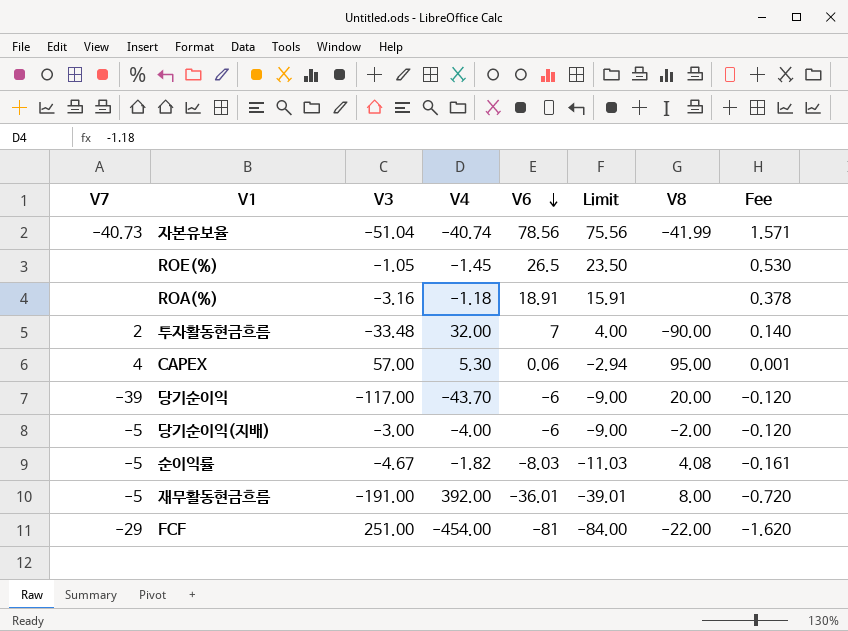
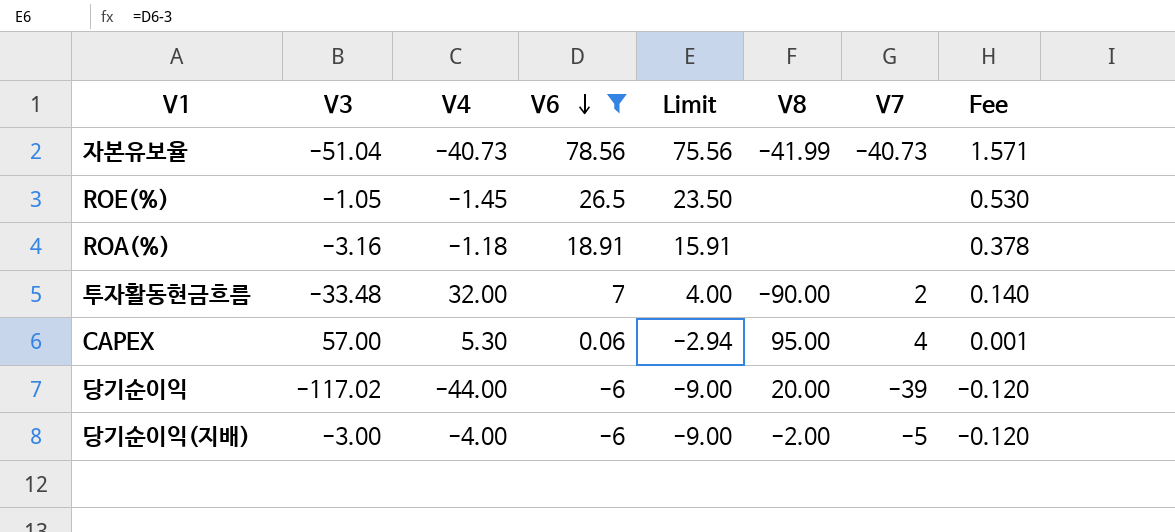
filter: none -> V6 >= -6
column V7 | position: 1 -> 7
자본유보율 | V4: -40.74 -> -40.73
당기순이익 | V3: -117.00 -> -117.02
당기순이익 | V4: -43.70 -> -44.00

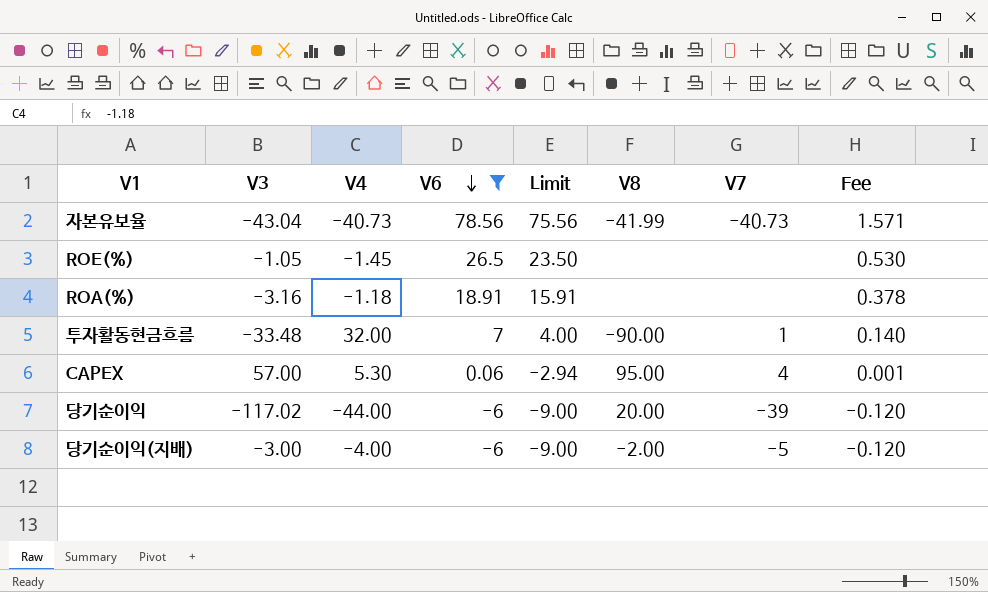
자본유보율 | V3: -51.04 -> -43.04
투자활동현금흐름 | V7: 2 -> 1

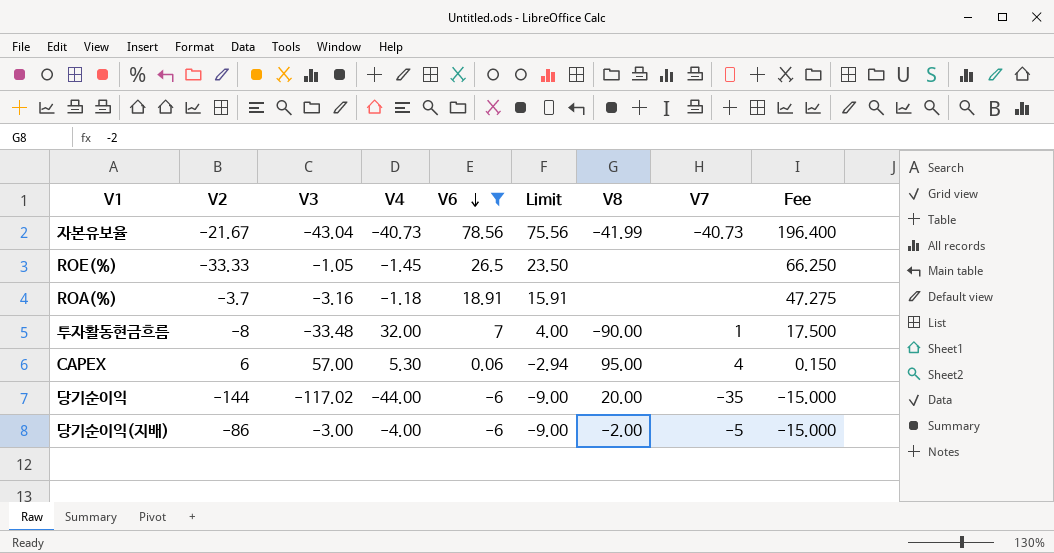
column V2 | position: none -> 2
column Fee | formula: [V6] * 0.02 -> [V6] * 2.5
당기순이익 | V7: -39 -> -35

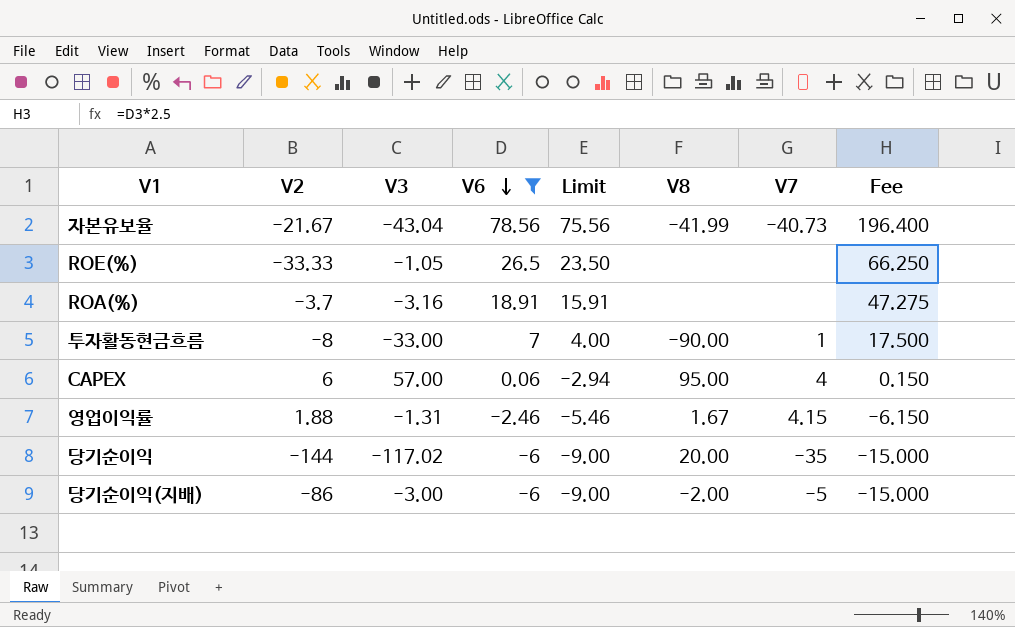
column V4 | position: 4 -> none
투자활동현금흐름 | V3: -33.48 -> -33.00
row 영업이익률: none -> 1.88 | -1.31 | -2.46 | -5.46 | 1.67 | 4.15 | -6.150

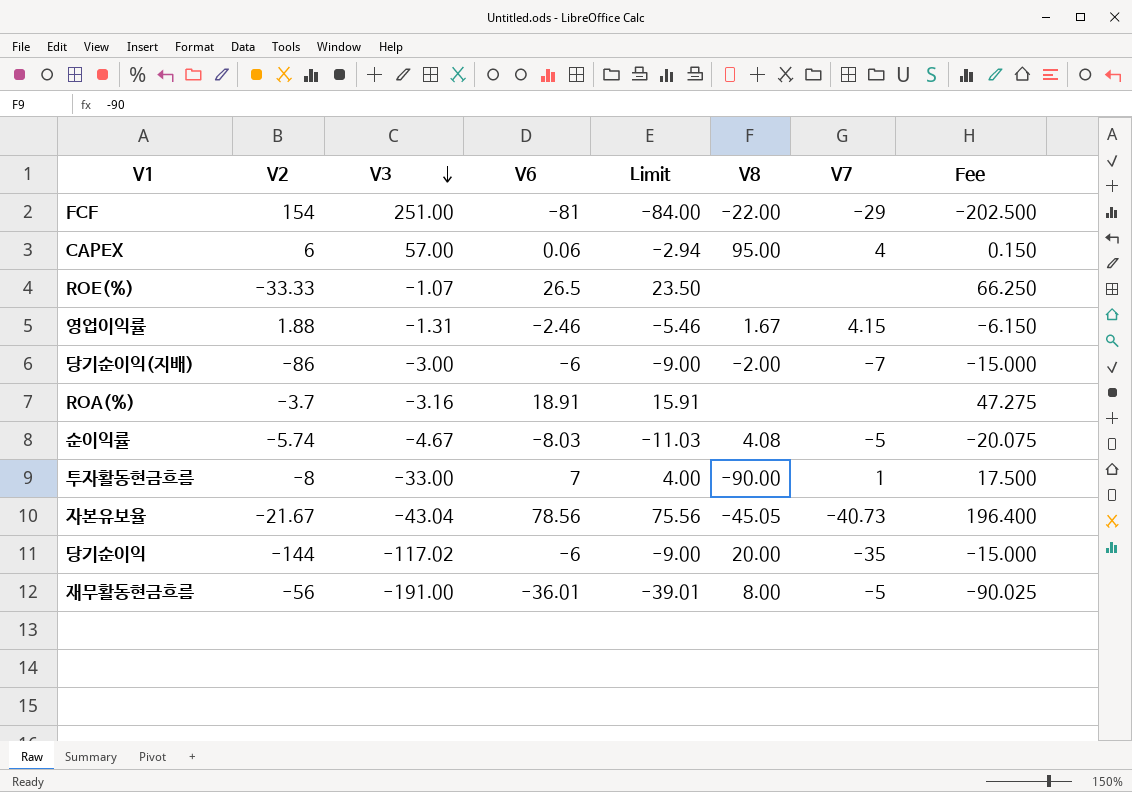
filter: V6 >= -6 -> none
row order: V6 descending -> V3 descending
ROE(%) | V3: -1.05 -> -1.07
당기순이익(지배) | V7: -5 -> -7
자본유보율 | V8: -41.99 -> -45.05

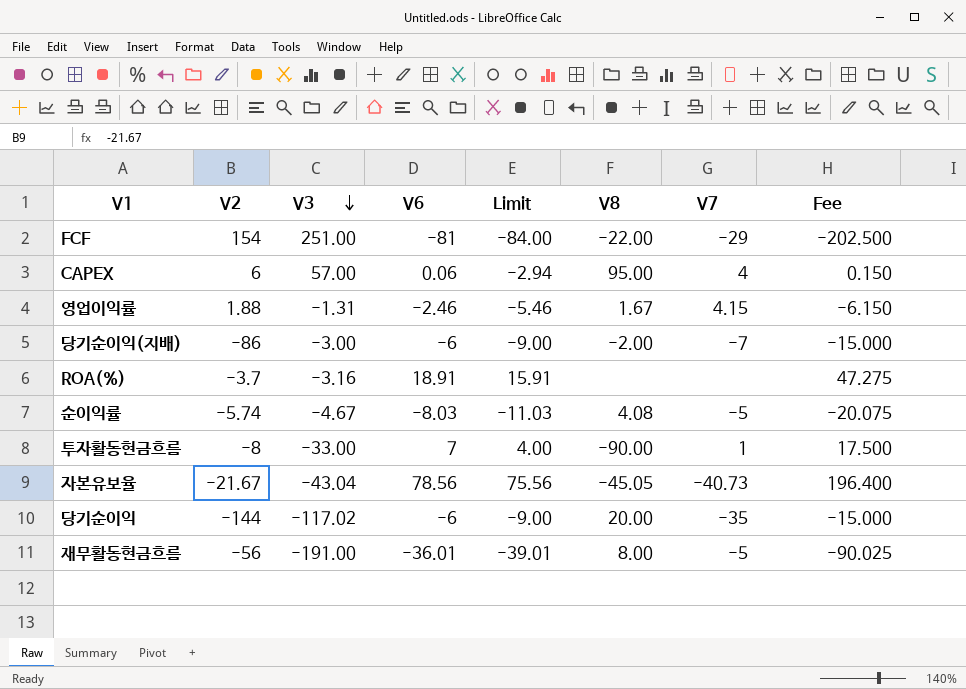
row ROE(%): -33.33 | -1.07 | 26.5 | 23.50 | none | none | 66.250 -> none

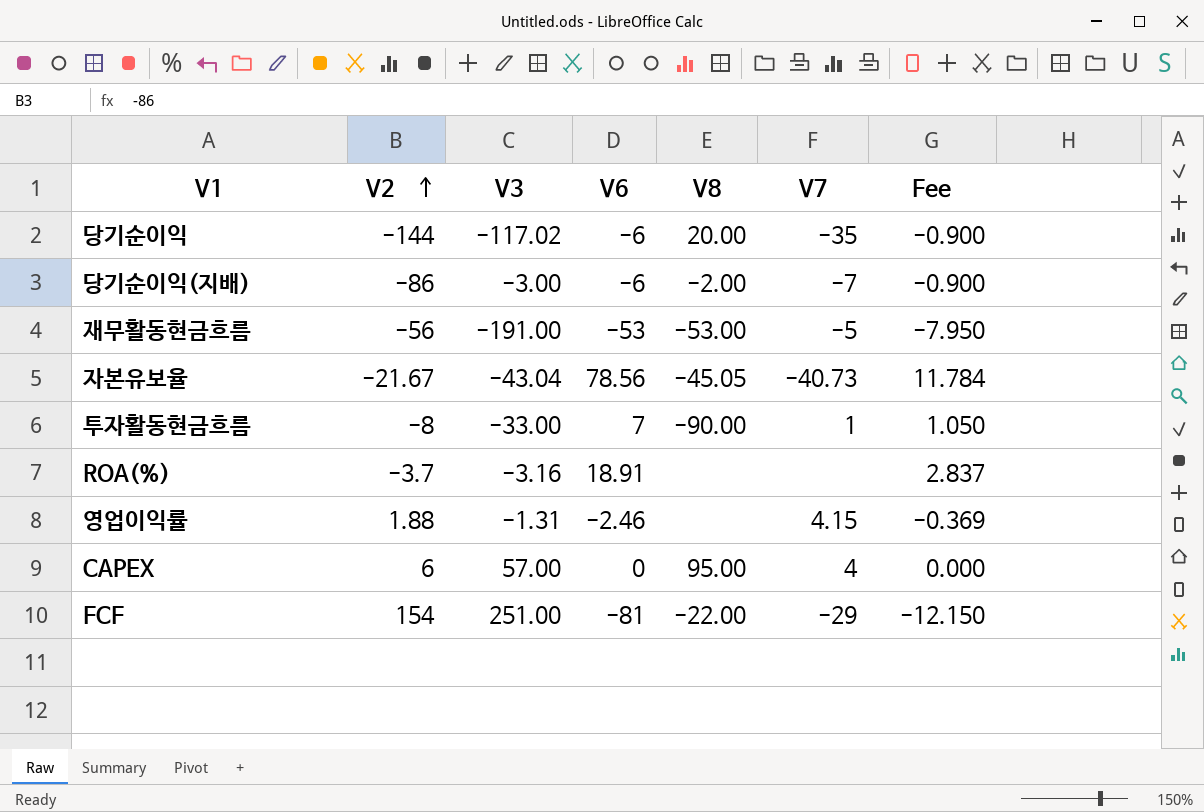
row order: V3 descending -> V2 ascending
column Limit | formula: [V6] - 3 -> none
column Fee | formula: [V6] * 2.5 -> [V6] * 0.15
row 순이익률: -5.74 | -4.67 | -8.03 | -11.03 | 4.08 | -5 | -20.075 -> none
재무활동현금흐름 | V6: -36.01 -> -53
재무활동현금흐름 | V8: 8.00 -> -53.00
영업이익률 | V8: 1.67 -> none
CAPEX | V6: 0.06 -> 0

